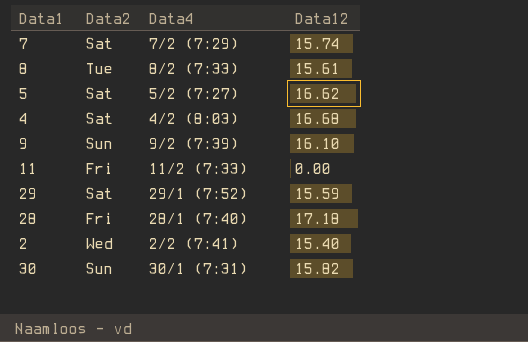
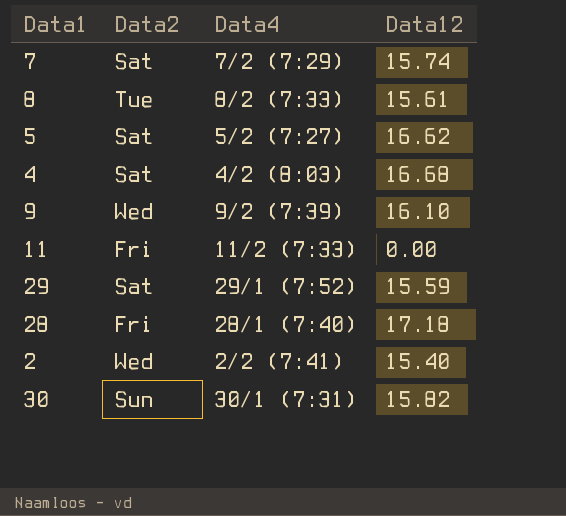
9 | Data2: Sun -> Wed

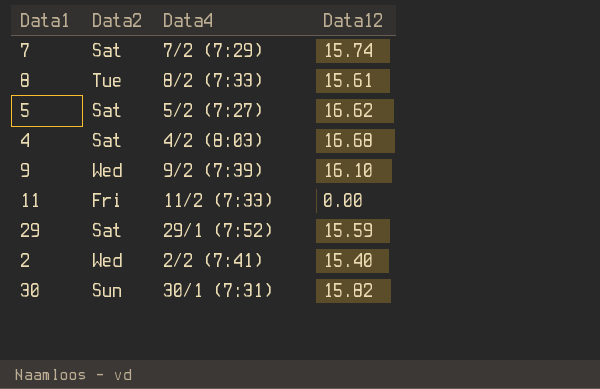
row 28: Fri | 28/1 (7:40) | 17.18 -> none

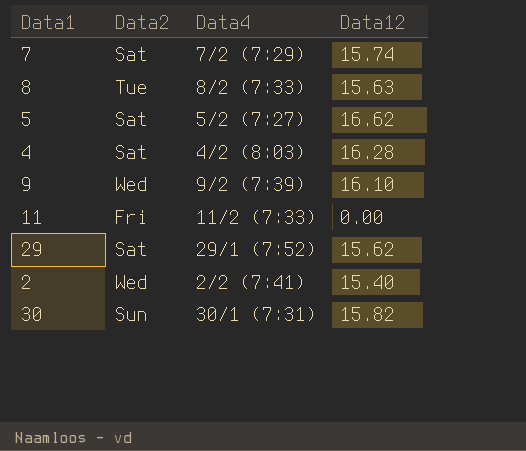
8 | Data12: 15.61 -> 15.63
4 | Data12: 16.68 -> 16.28
29 | Data12: 15.59 -> 15.62

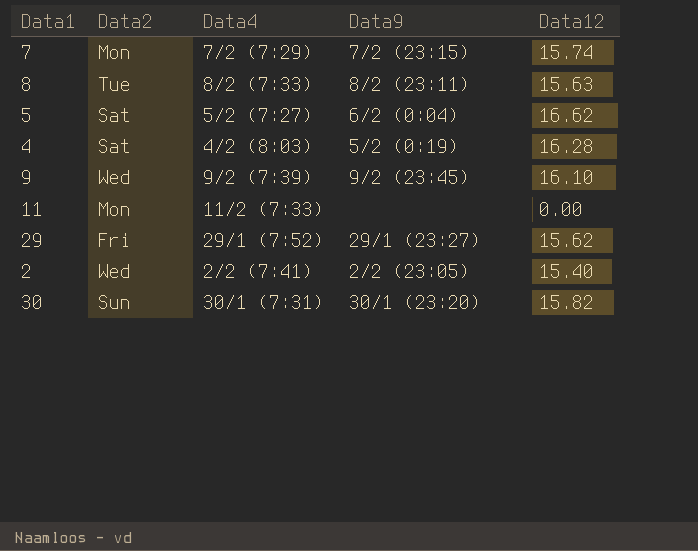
column Data9 | position: none -> 4
7 | Data2: Sat -> Mon
11 | Data2: Fri -> Mon
29 | Data2: Sat -> Fri

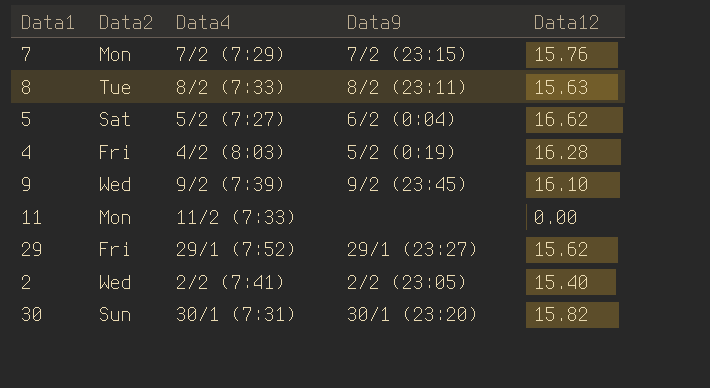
7 | Data12: 15.74 -> 15.76
4 | Data2: Sat -> Fri

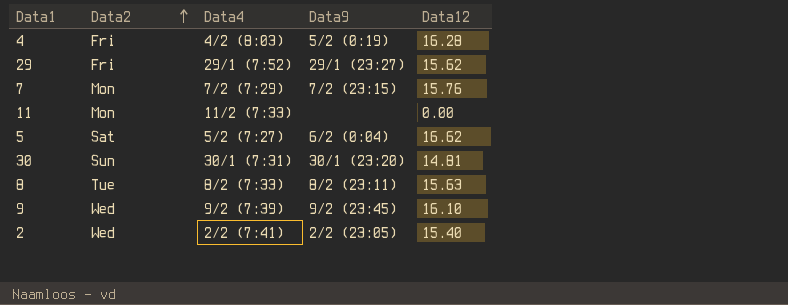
row order: none -> Data2 ascending
30 | Data12: 15.82 -> 14.81

